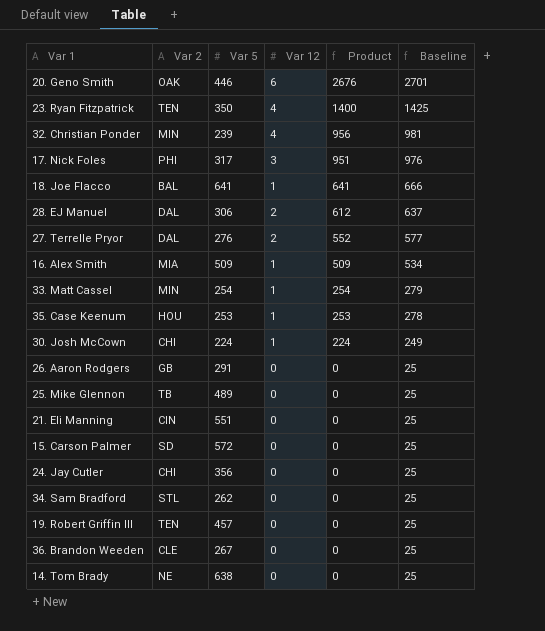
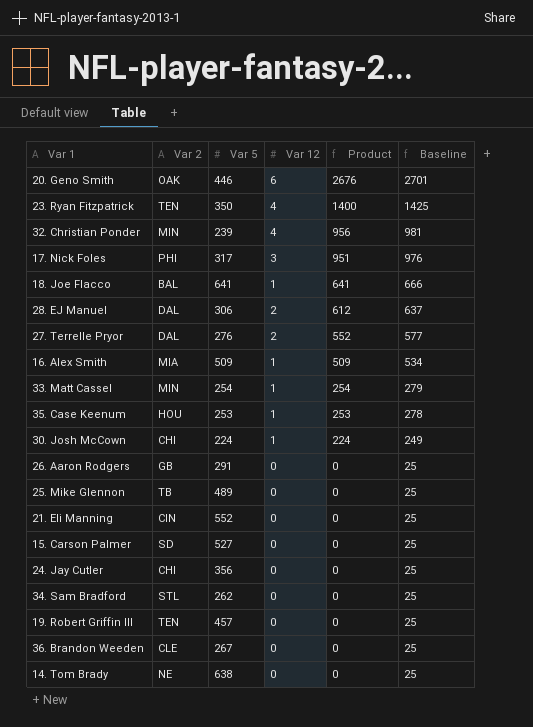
21. Eli Manning | Var 5: 551 -> 552
15. Carson Palmer | Var 5: 572 -> 527

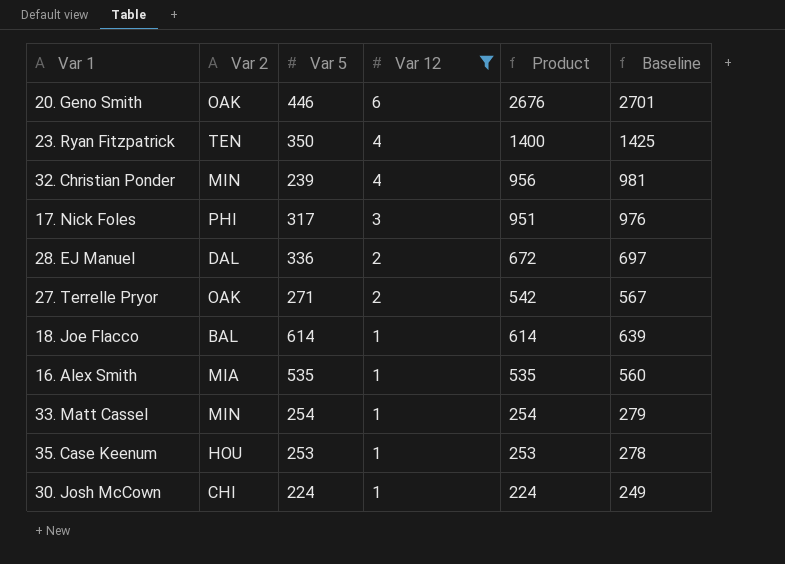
filter: none -> Var 12 != 0
row order: Product descending -> Var 12 descending
28. EJ Manuel | Var 5: 306 -> 336
28. EJ Manuel | Product: 612 -> 672
28. EJ Manuel | Baseline: 637 -> 697
27. Terrelle Pryor | Var 2: DAL -> OAK
27. Terrelle Pryor | Var 5: 276 -> 271
27. Terrelle Pryor | Product: 552 -> 542
27. Terrelle Pryor | Baseline: 577 -> 567
18. Joe Flacco | Var 5: 641 -> 614
18. Joe Flacco | Product: 641 -> 614
18. Joe Flacco | Baseline: 666 -> 639
16. Alex Smith | Var 5: 509 -> 535
16. Alex Smith | Product: 509 -> 535
16. Alex Smith | Baseline: 534 -> 560

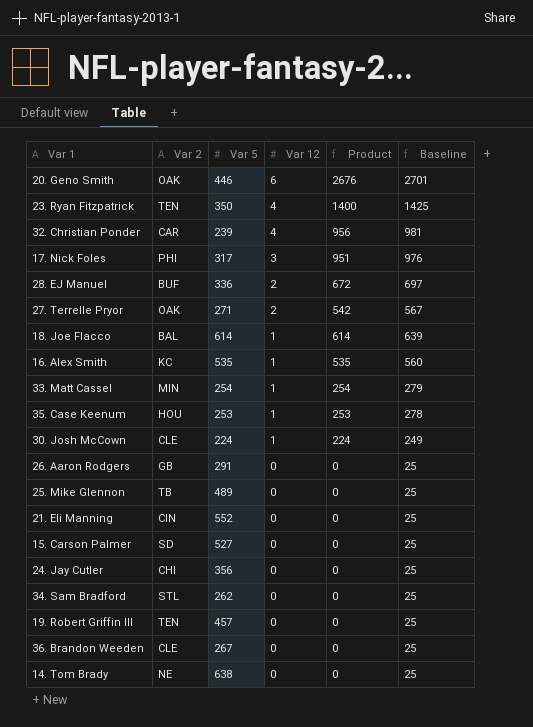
filter: Var 12 != 0 -> none
32. Christian Ponder | Var 2: MIN -> CAR
28. EJ Manuel | Var 2: DAL -> BUF
16. Alex Smith | Var 2: MIA -> KC
30. Josh McCown | Var 2: CHI -> CLE

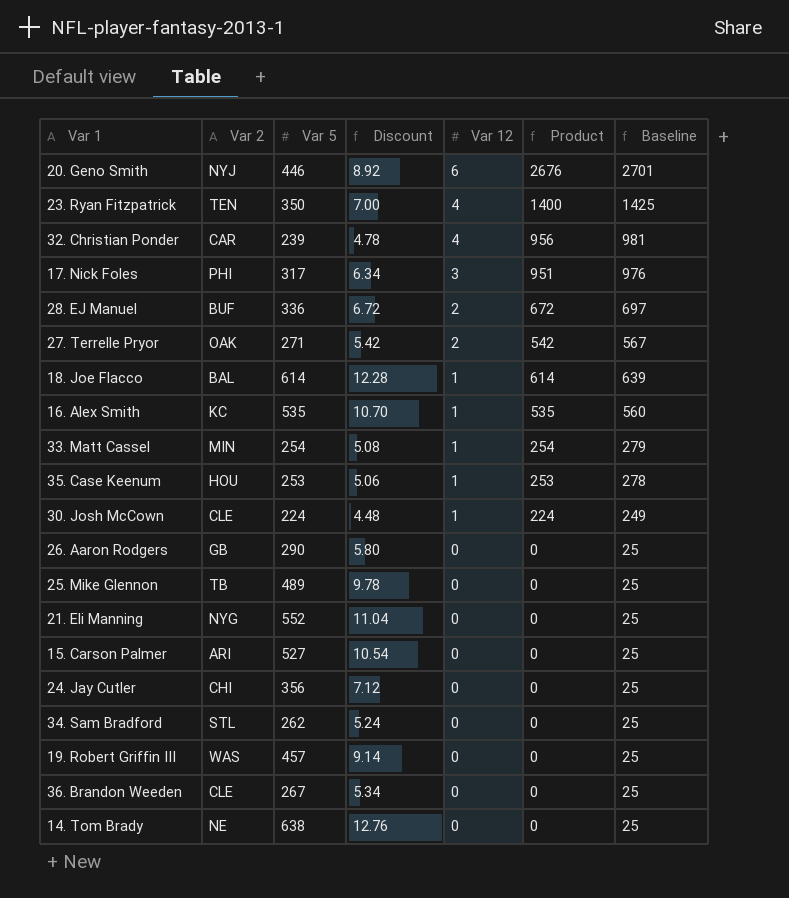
column Discount | formula: none -> [Var 5] * 0.02
20. Geno Smith | Var 2: OAK -> NYJ
26. Aaron Rodgers | Var 5: 291 -> 290
21. Eli Manning | Var 2: CIN -> NYG
15. Carson Palmer | Var 2: SD -> ARI
19. Robert Griffin III | Var 2: TEN -> WAS

